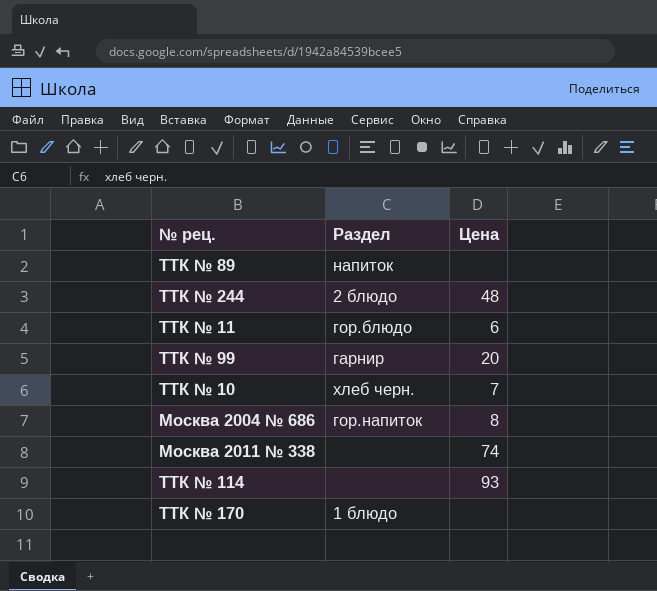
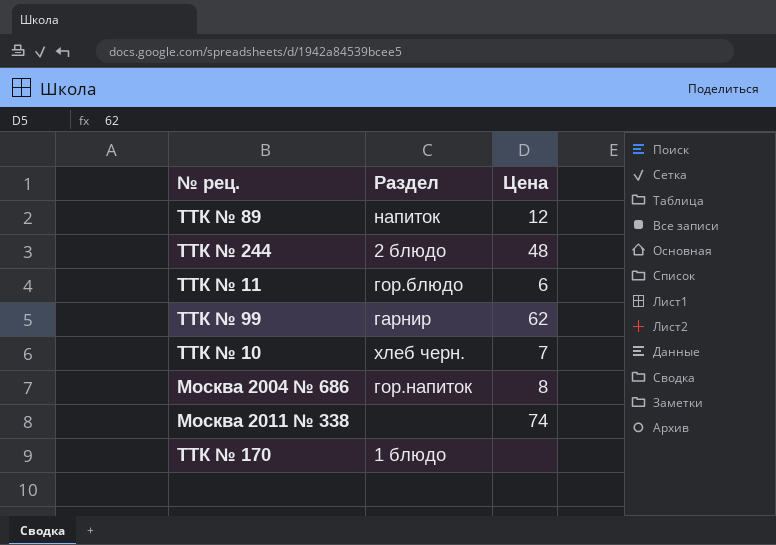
row ТТК № 114: none | 93 -> none
ТТК № 89 | Цена: none -> 12
ТТК № 99 | Цена: 20 -> 62

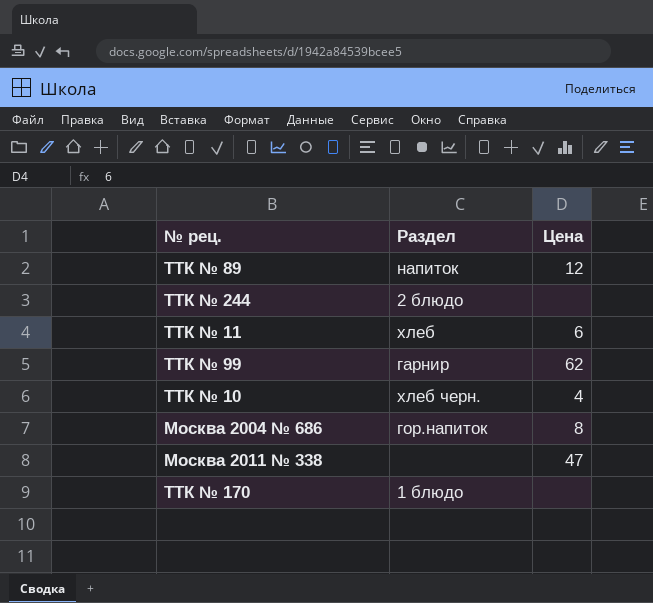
ТТК № 244 | Цена: 48 -> none
ТТК № 11 | Раздел: гор.блюдо -> хлеб
ТТК № 10 | Цена: 7 -> 4
Москва 2011 № 338 | Цена: 74 -> 47

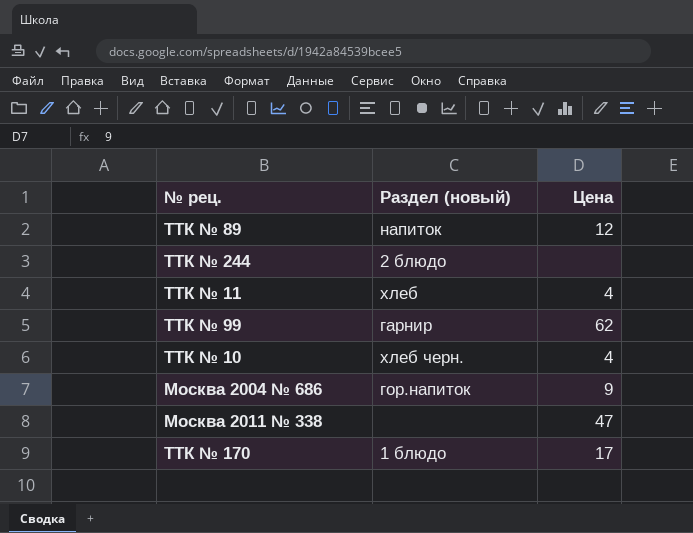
column name: Раздел -> Раздел (новый)
ТТК № 11 | Цена: 6 -> 4
Москва 2004 № 686 | Цена: 8 -> 9
ТТК № 170 | Цена: none -> 17

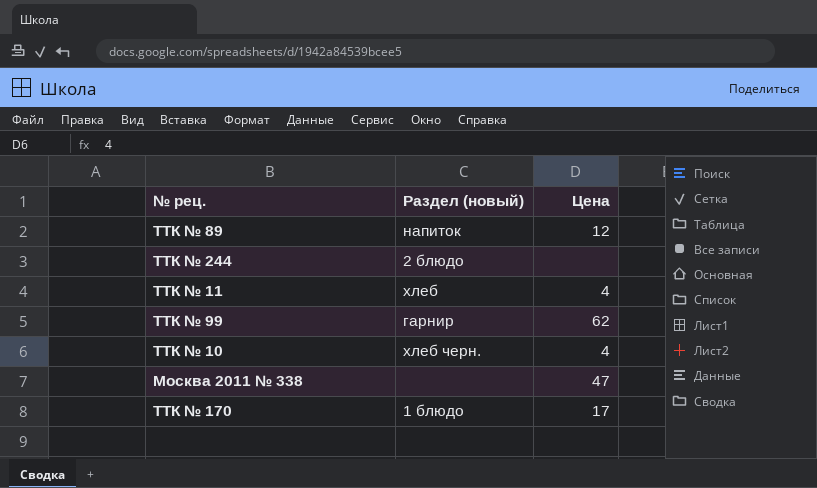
row Москва 2004 № 686: гор.напиток | 9 -> none

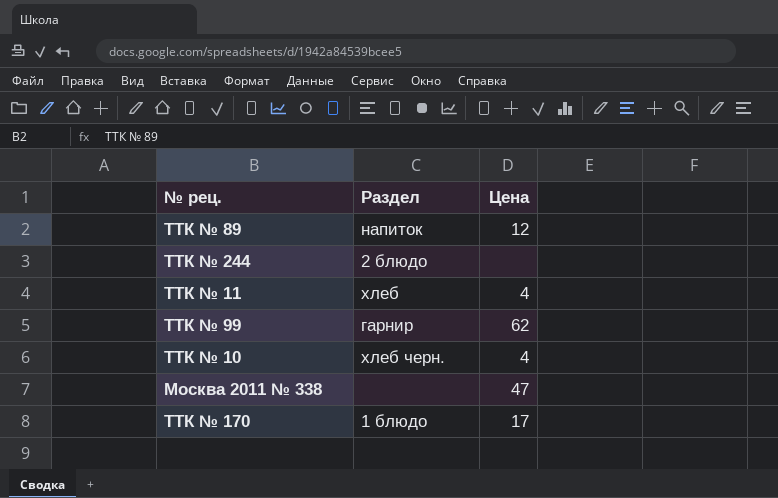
column name: Раздел (новый) -> Раздел

